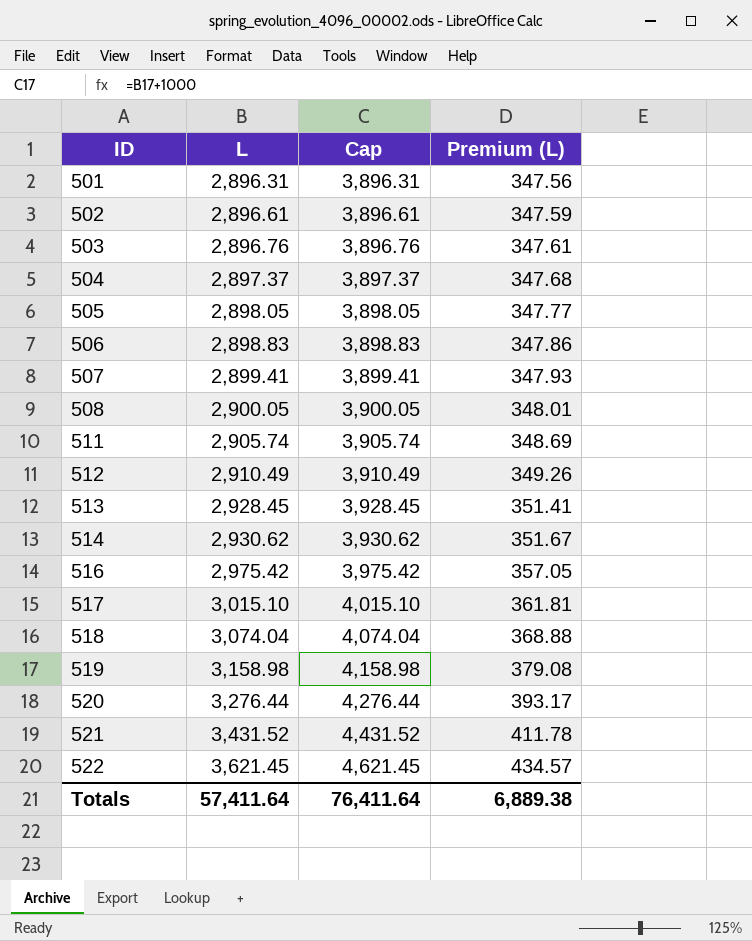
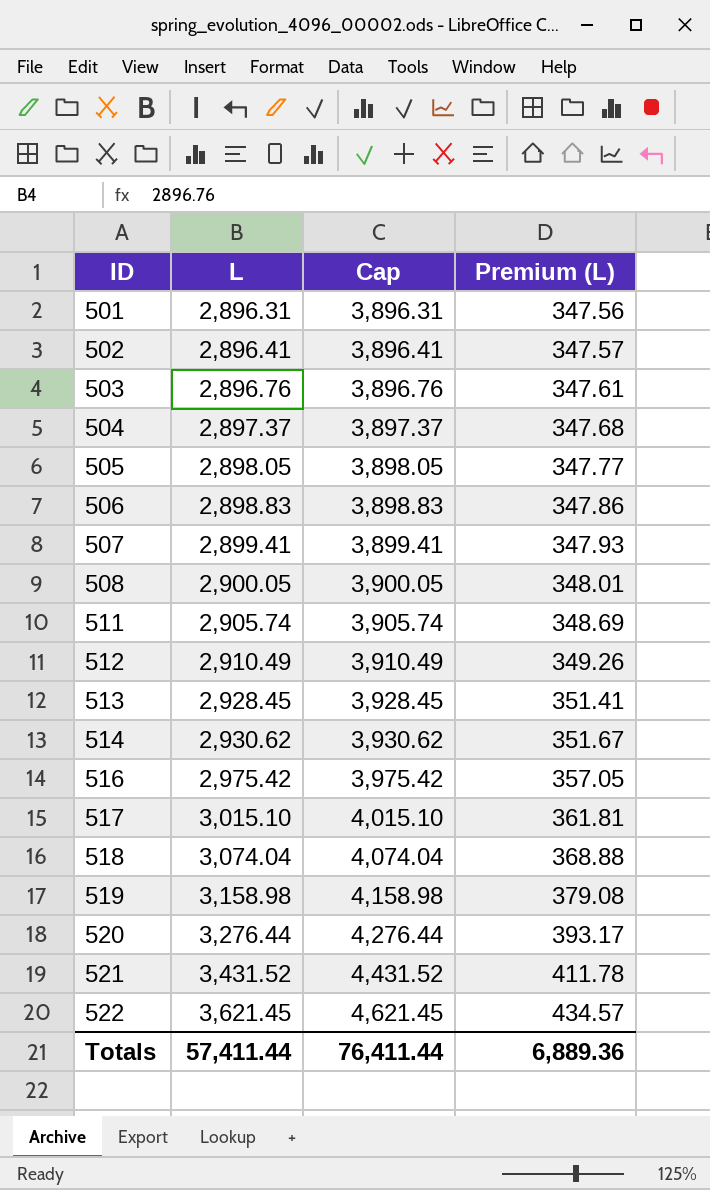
502 | L: 2,896.61 -> 2,896.41
502 | Cap: 3,896.61 -> 3,896.41
502 | Premium (L): 347.59 -> 347.57
Totals | L: 57,411.64 -> 57,411.44
Totals | Cap: 76,411.64 -> 76,411.44
Totals | Premium (L): 6,889.38 -> 6,889.36

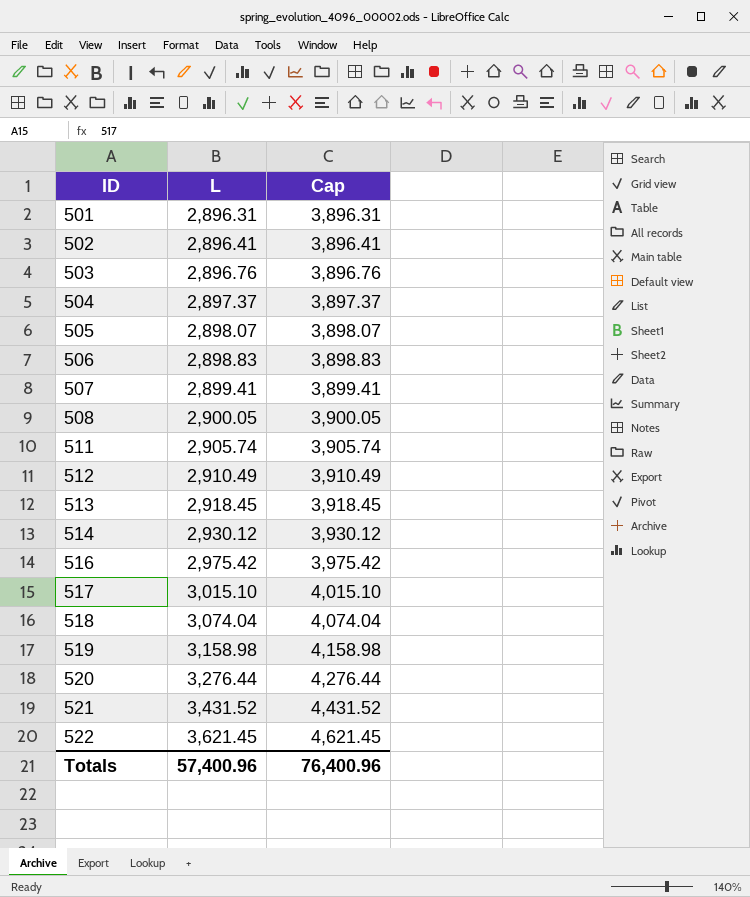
column Premium (L) | formula: [L] * 0.12 -> none
505 | L: 2,898.05 -> 2,898.07
505 | Cap: 3,898.05 -> 3,898.07
513 | L: 2,928.45 -> 2,918.45
513 | Cap: 3,928.45 -> 3,918.45
514 | L: 2,930.62 -> 2,930.12
514 | Cap: 3,930.62 -> 3,930.12
Totals | L: 57,411.44 -> 57,400.96
Totals | Cap: 76,411.44 -> 76,400.96

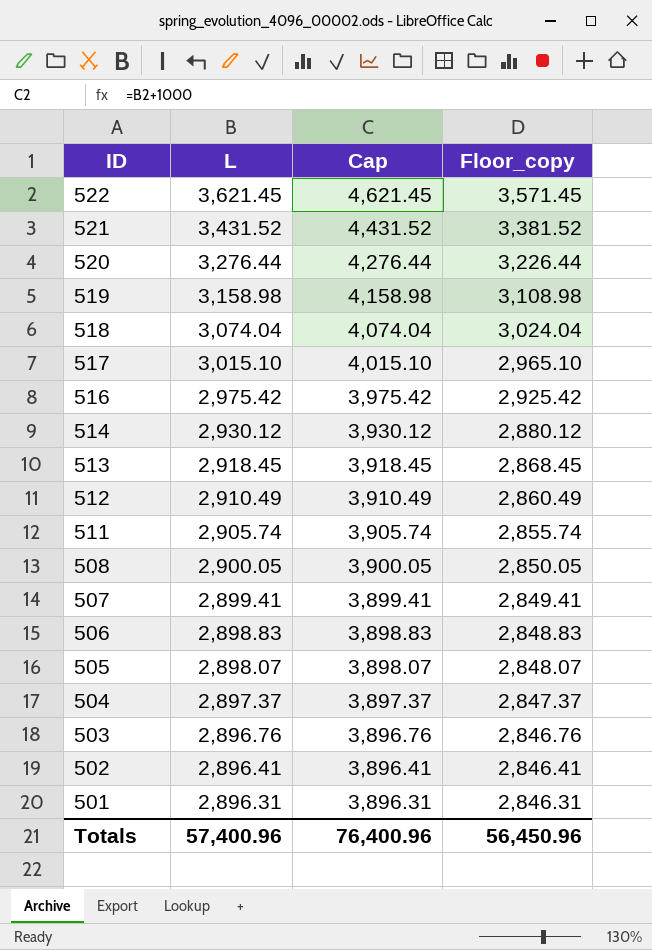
row order: ID ascending -> ID descending
column Floor_copy | formula: none -> [L] - 50

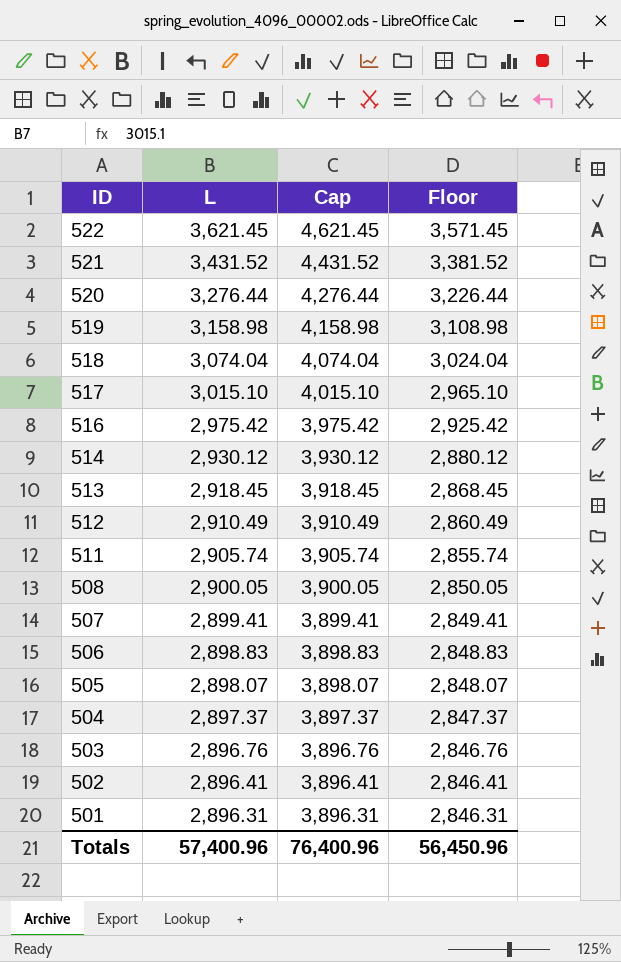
column name: Floor_copy -> Floor

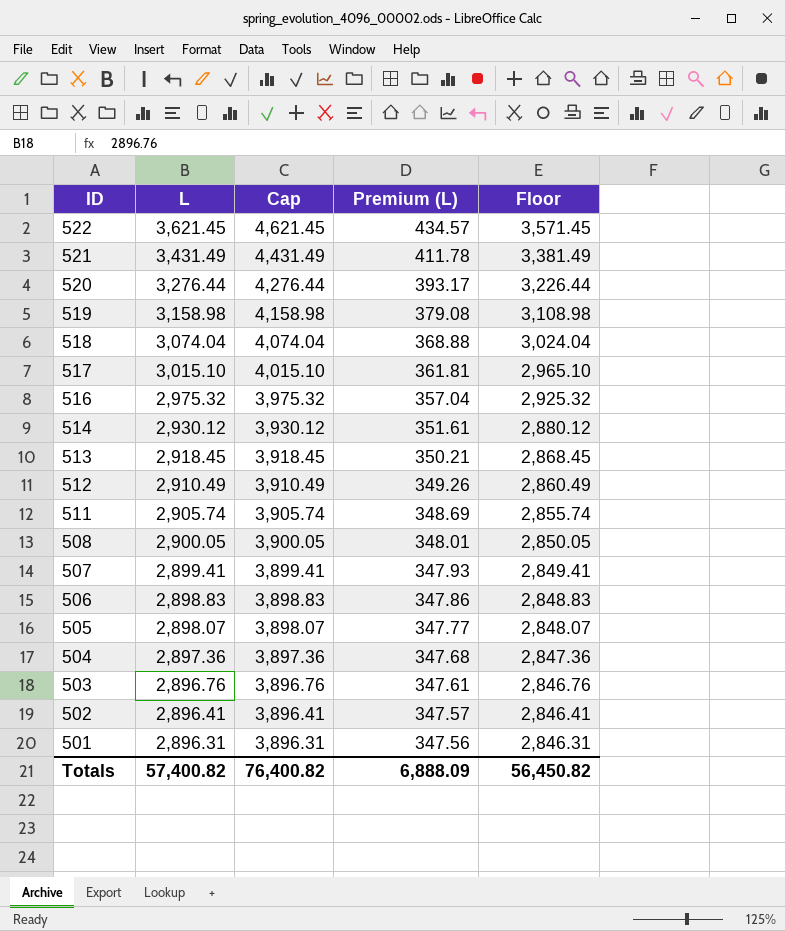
column Premium (L) | formula: none -> [L] * 0.12
521 | L: 3,431.52 -> 3,431.49
521 | Cap: 4,431.52 -> 4,431.49
521 | Floor: 3,381.52 -> 3,381.49
516 | L: 2,975.42 -> 2,975.32
516 | Cap: 3,975.42 -> 3,975.32
516 | Floor: 2,925.42 -> 2,925.32
504 | L: 2,897.37 -> 2,897.36
504 | Cap: 3,897.37 -> 3,897.36
504 | Floor: 2,847.37 -> 2,847.36
Totals | L: 57,400.96 -> 57,400.82
Totals | Cap: 76,400.96 -> 76,400.82
Totals | Floor: 56,450.96 -> 56,450.82

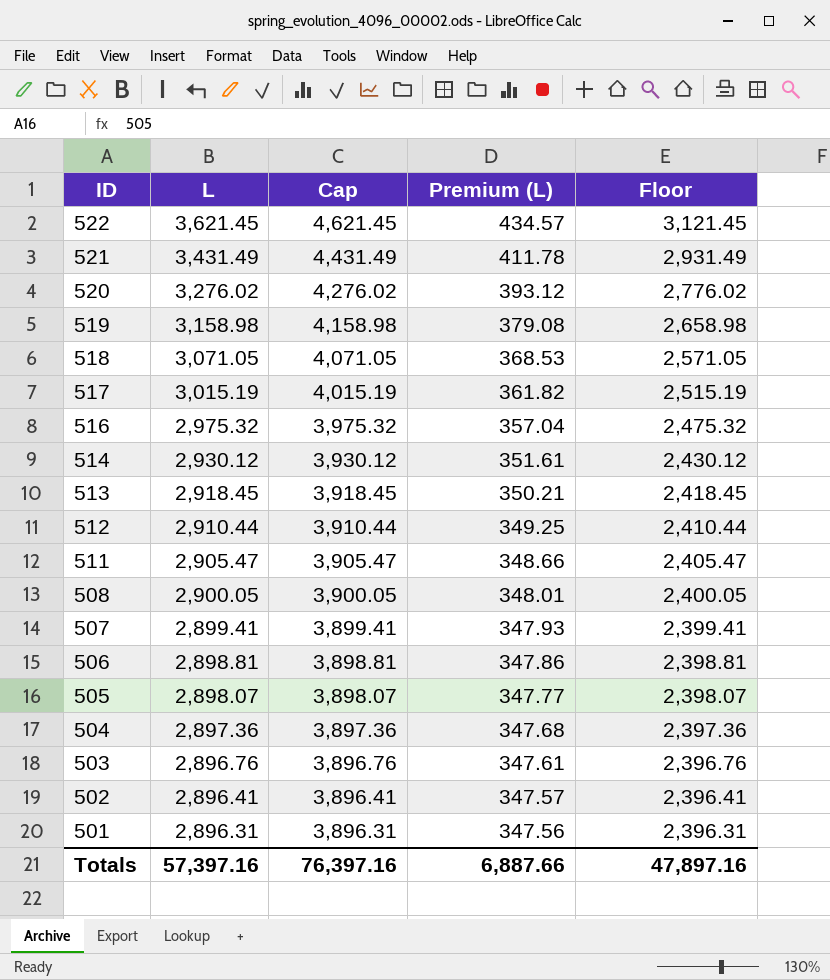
column Floor | formula: [L] - 50 -> [L] - 500
520 | L: 3,276.44 -> 3,276.02
520 | Cap: 4,276.44 -> 4,276.02
520 | Premium (L): 393.17 -> 393.12
518 | L: 3,074.04 -> 3,071.05
518 | Cap: 4,074.04 -> 4,071.05
518 | Premium (L): 368.88 -> 368.53
517 | L: 3,015.10 -> 3,015.19
517 | Cap: 4,015.10 -> 4,015.19
517 | Premium (L): 361.81 -> 361.82
512 | L: 2,910.49 -> 2,910.44
512 | Cap: 3,910.49 -> 3,910.44
512 | Premium (L): 349.26 -> 349.25
511 | L: 2,905.74 -> 2,905.47
511 | Cap: 3,905.74 -> 3,905.47
511 | Premium (L): 348.69 -> 348.66
506 | L: 2,898.83 -> 2,898.81
506 | Cap: 3,898.83 -> 3,898.81
Totals | L: 57,400.82 -> 57,397.16
Totals | Cap: 76,400.82 -> 76,397.16
Totals | Premium (L): 6,888.09 -> 6,887.66
Totals | Floor: 56,450.82 -> 47,897.16

